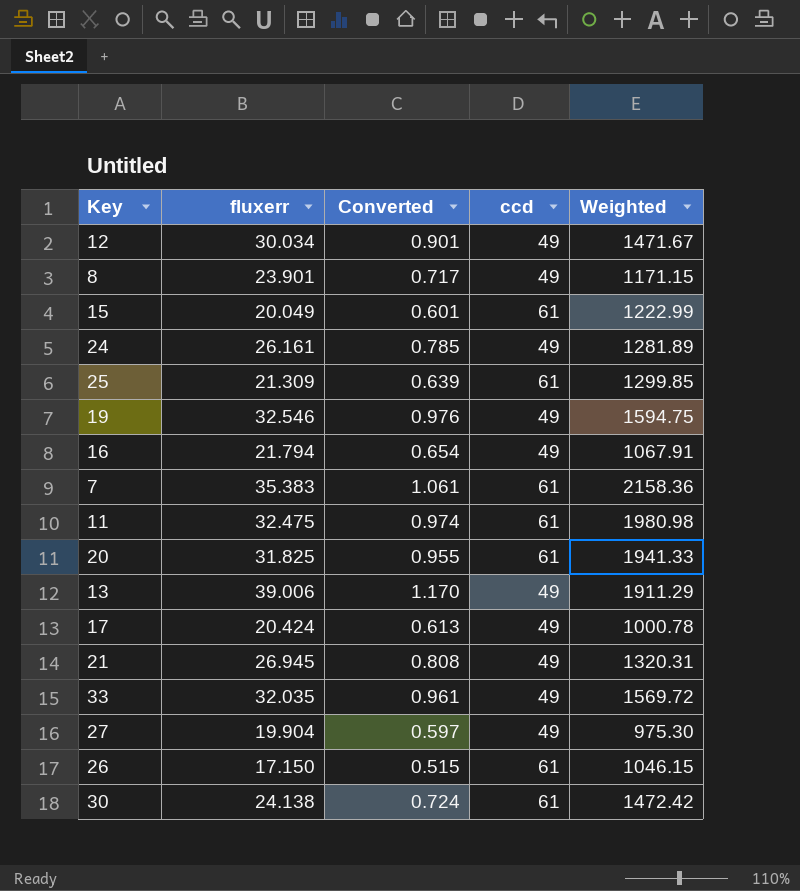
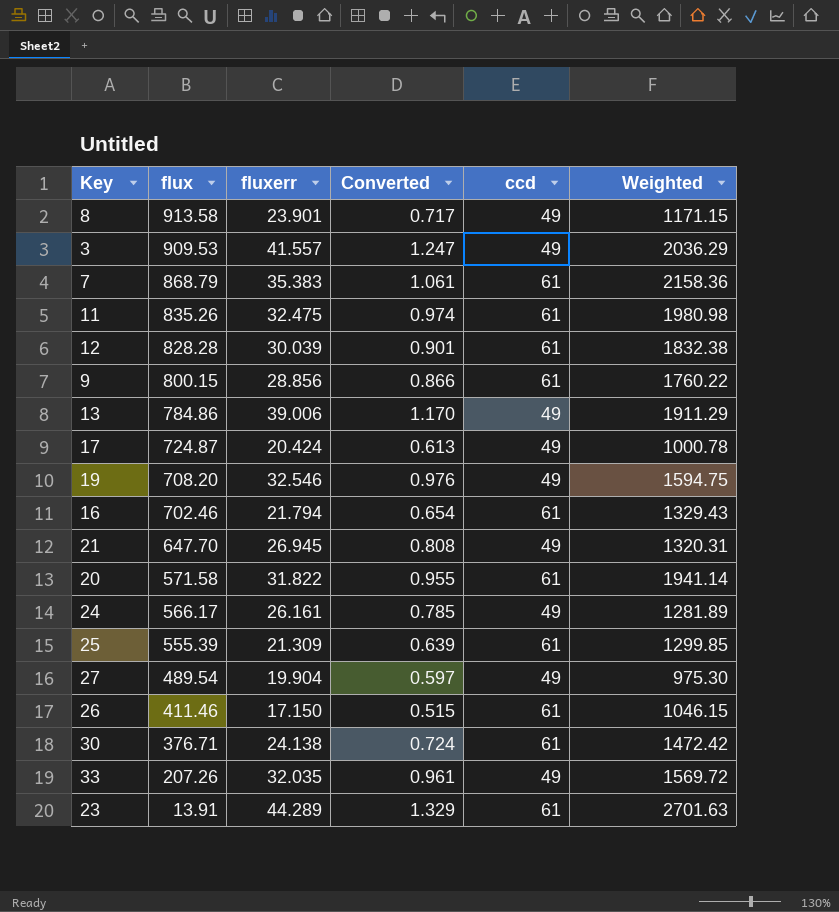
row order: none -> flux descending
column flux | position: none -> 2
row 15: 20.049 | 0.601 | 61 | 1222.99 -> none
row 3: none -> 909.53 | 41.557 | 1.247 | 49 | 2036.29
12 | fluxerr: 30.034 -> 30.039
12 | ccd: 49 -> 61
12 | Weighted: 1471.67 -> 1832.38
row 9: none -> 800.15 | 28.856 | 0.866 | 61 | 1760.22
16 | ccd: 49 -> 61
16 | Weighted: 1067.91 -> 1329.43
20 | fluxerr: 31.825 -> 31.822
20 | Weighted: 1941.33 -> 1941.14
row 23: none -> 13.91 | 44.289 | 1.329 | 61 | 2701.63

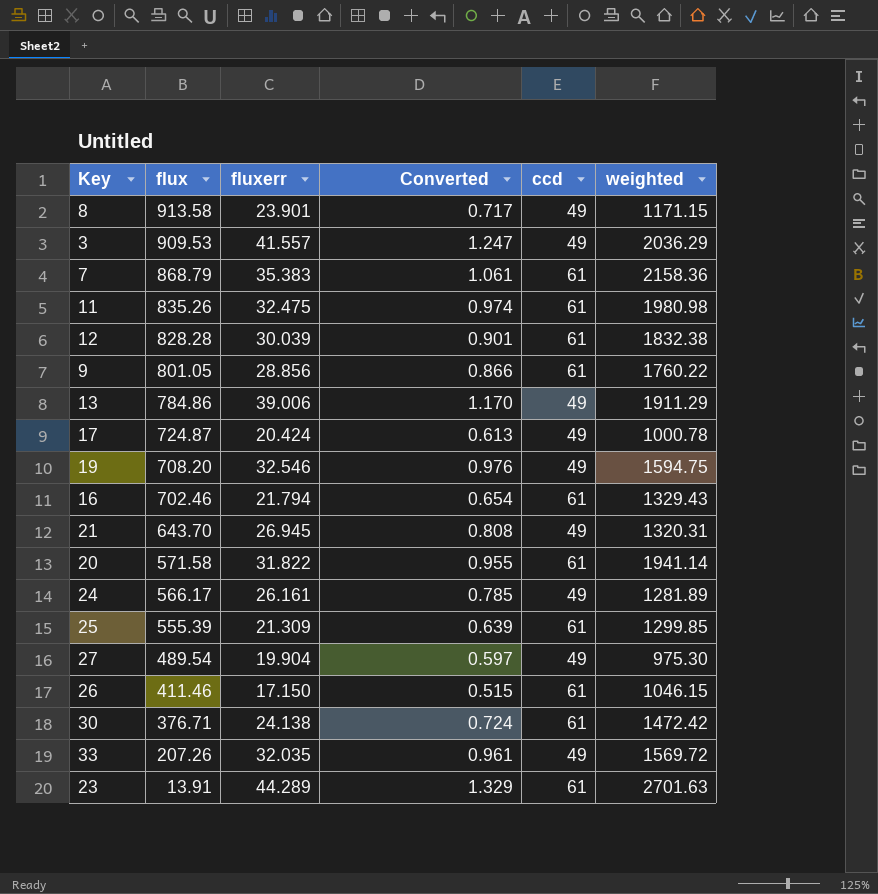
column name: Weighted -> weighted
9 | flux: 800.15 -> 801.05
21 | flux: 647.70 -> 643.70

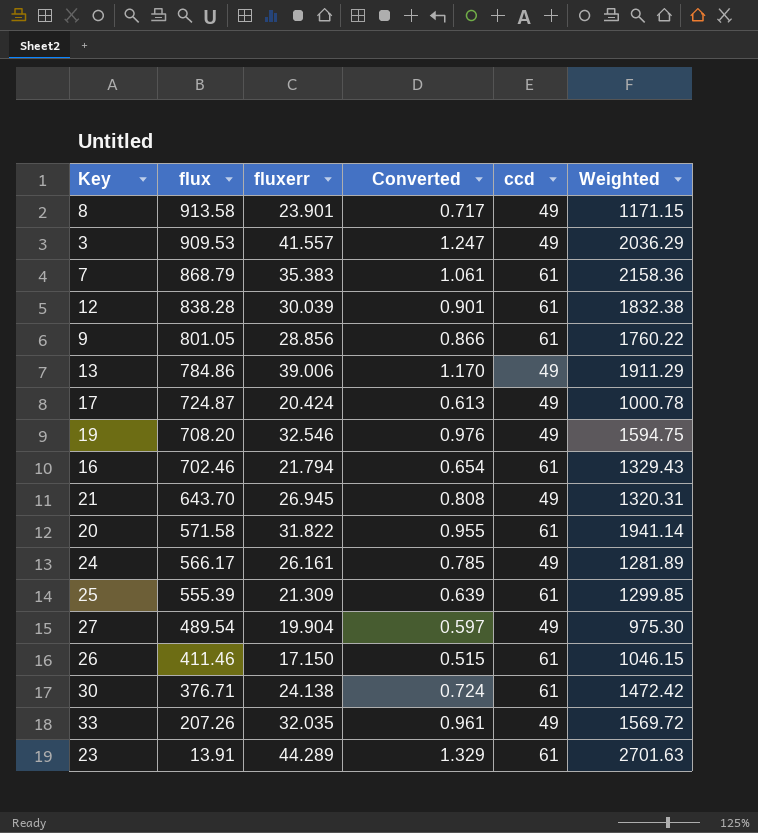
column name: weighted -> Weighted
row 11: 835.26 | 32.475 | 0.974 | 61 | 1980.98 -> none
12 | flux: 828.28 -> 838.28

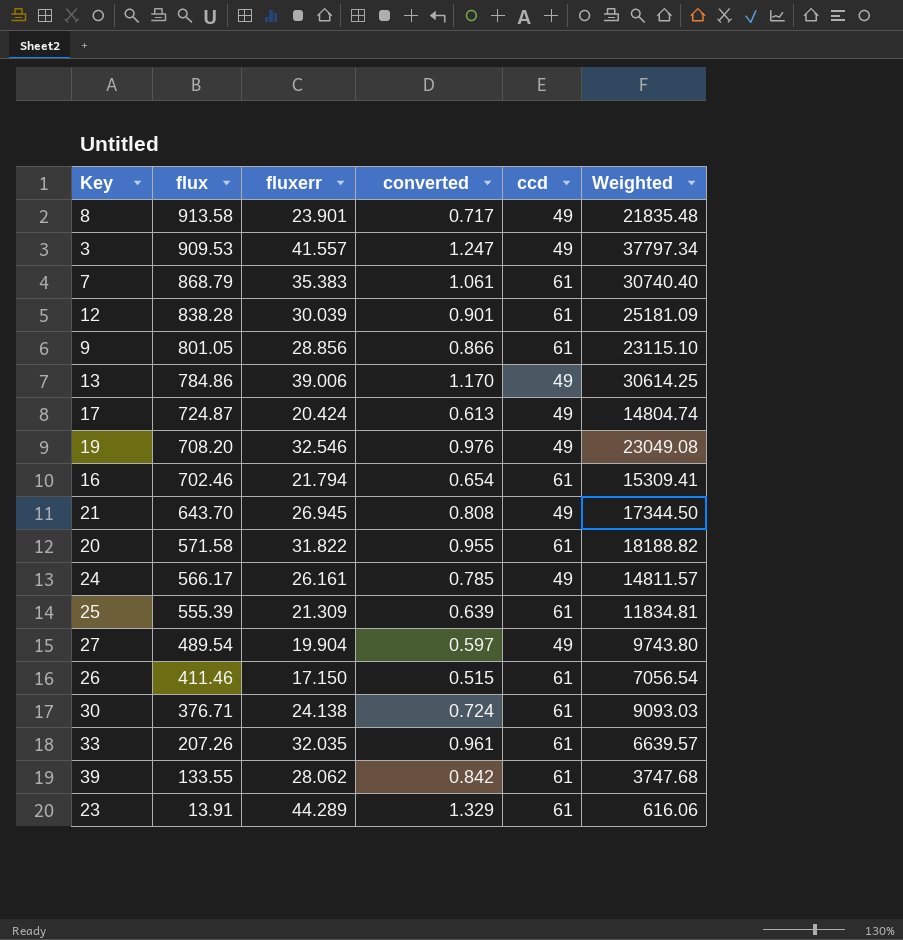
column name: Converted -> converted
column Weighted | formula: [fluxerr] * [ccd] -> [flux] * [fluxerr]
33 | ccd: 49 -> 61
row 39: none -> 133.55 | 28.062 | 0.842 | 61 | 3747.68

